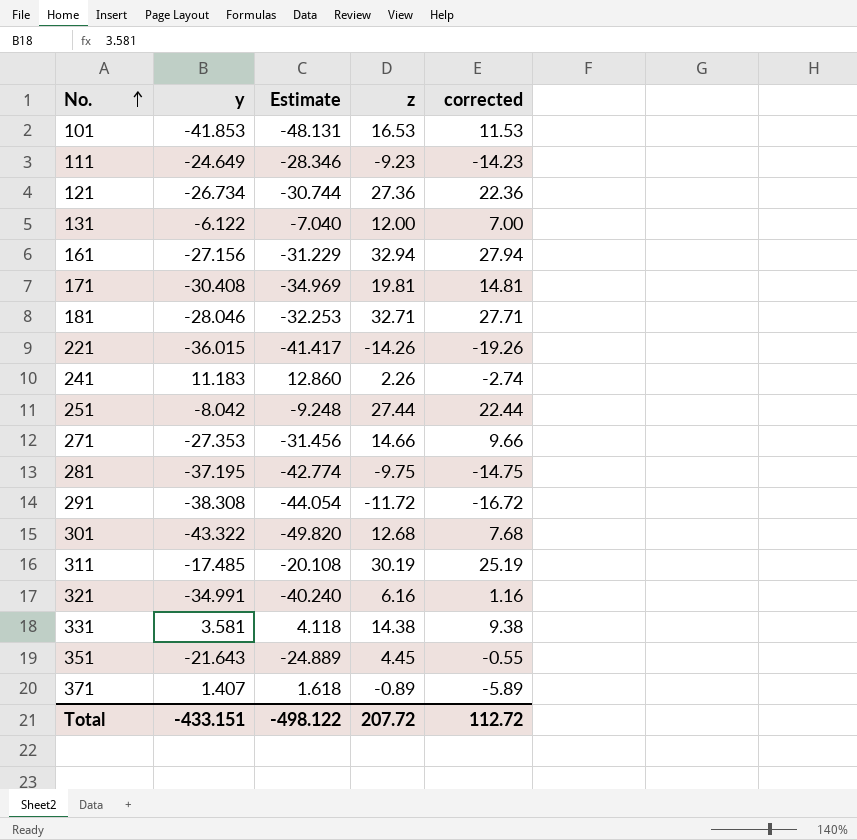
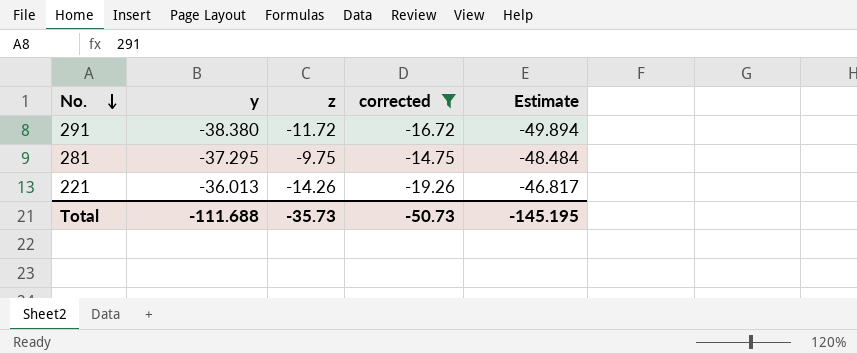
filter: none -> corrected <= -14.75
row order: No. ascending -> No. descending
column Estimate | formula: [y] * 1.15 -> [y] * 1.3
column Estimate | position: 3 -> 5
291 | y: -38.308 -> -38.380
281 | y: -37.195 -> -37.295
221 | y: -36.015 -> -36.013
Total | y: -433.151 -> -111.688
Total | z: 207.72 -> -35.73
Total | corrected: 112.72 -> -50.73
Total | Estimate: -498.122 -> -145.195

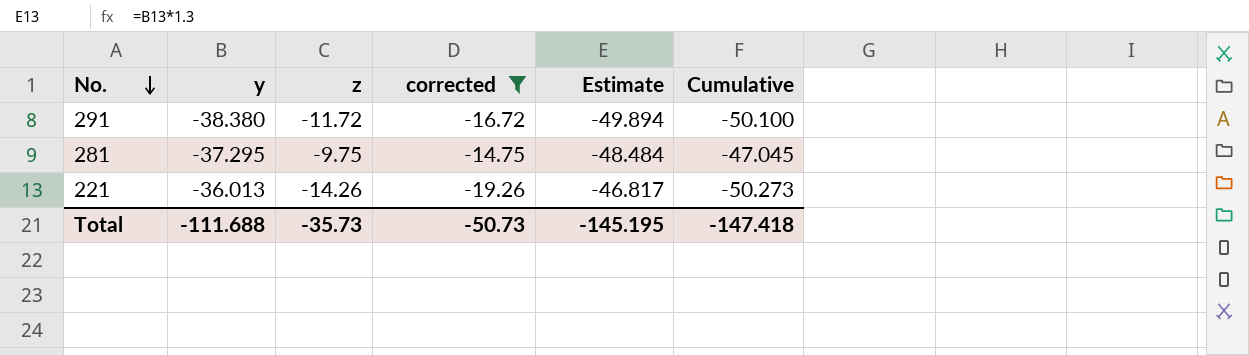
column Cumulative | formula: none -> [y] + [z]

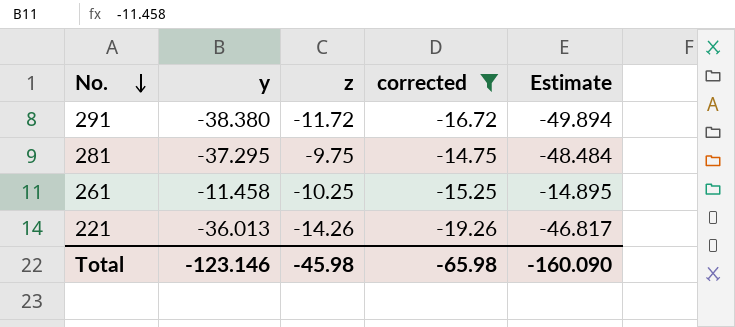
column Cumulative | formula: [y] + [z] -> none
row 261: none -> -11.458 | -10.25 | -15.25 | -14.895
Total | y: -111.688 -> -123.146
Total | z: -35.73 -> -45.98
Total | corrected: -50.73 -> -65.98
Total | Estimate: -145.195 -> -160.090

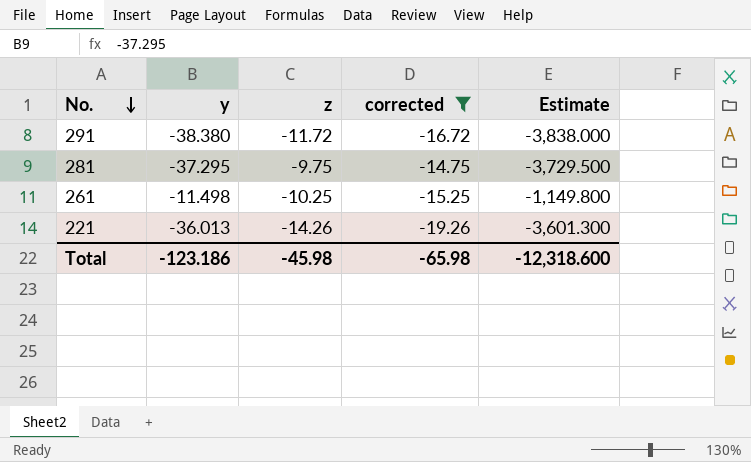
column Estimate | formula: [y] * 1.3 -> [y] * 100
261 | y: -11.458 -> -11.498
Total | y: -123.146 -> -123.186
Total | Estimate: -160.090 -> -12,318.600

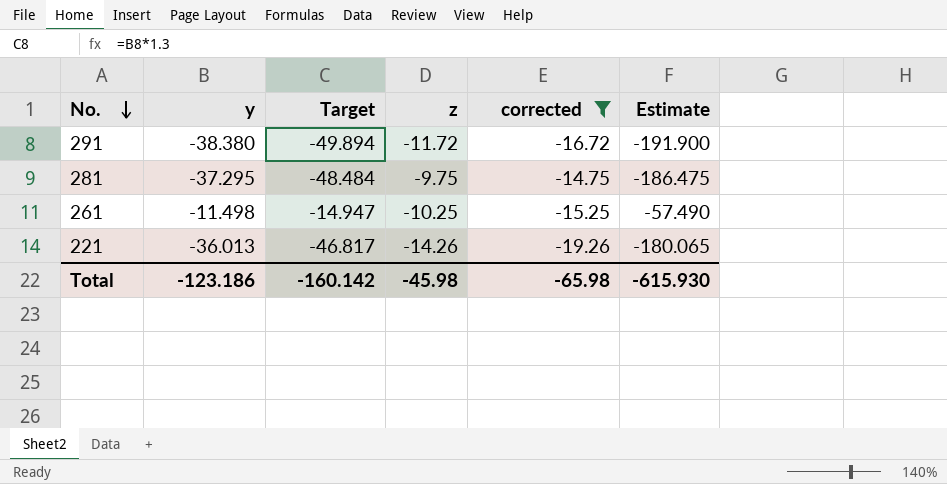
column Target | formula: none -> [y] * 1.3
column Estimate | formula: [y] * 100 -> [y] * 5
Total | Estimate: -12,318.600 -> -615.930

